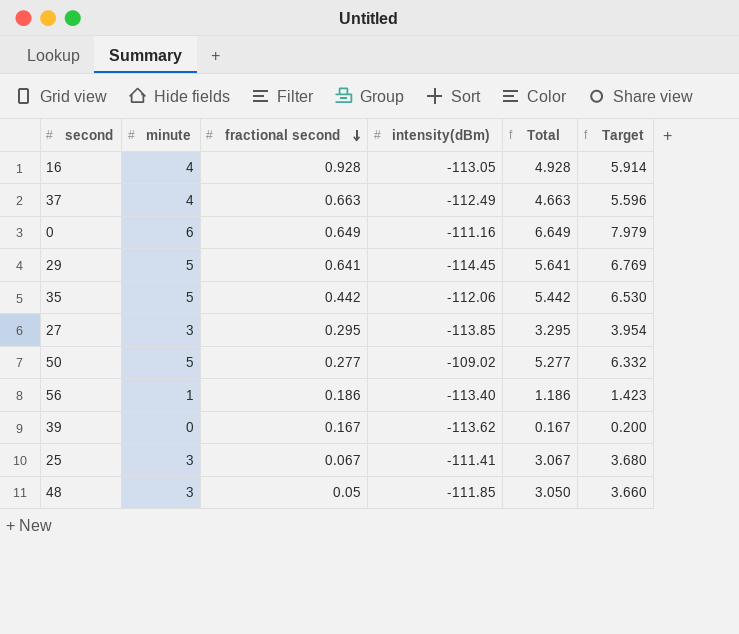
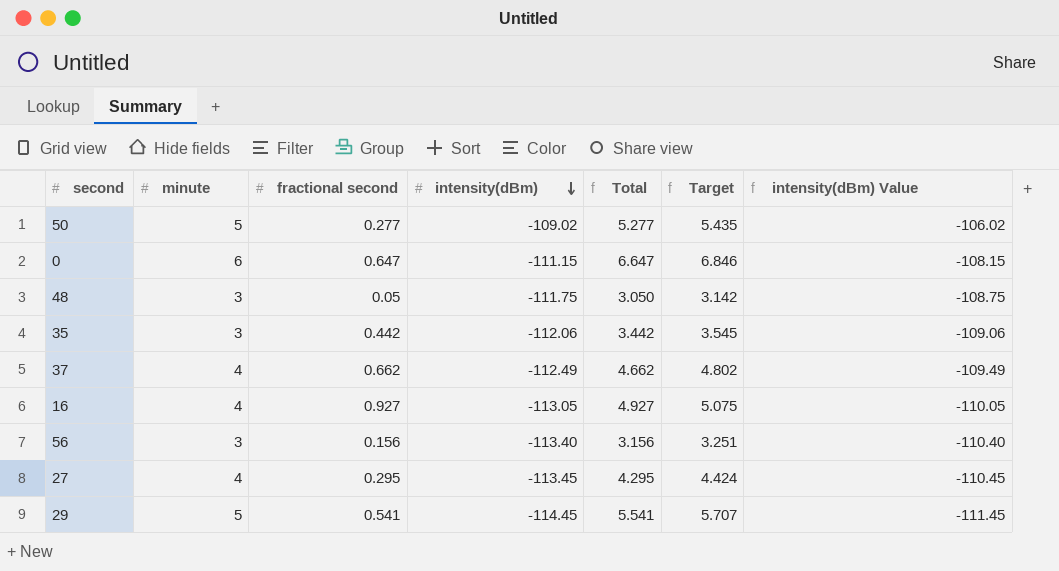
row order: fractional second descending -> intensity(dBm) descending
column Target | formula: [Total] * 1.2 -> [Total] * 1.03
column intensity(dBm) Value | formula: none -> [intensity(dBm)] + 3
row 39: 0 | 0.167 | -113.62 | 0.167 | 0.200 -> none
row 25: 3 | 0.067 | -111.41 | 3.067 | 3.680 -> none
0 | fractional second: 0.649 -> 0.647
0 | intensity(dBm): -111.16 -> -111.15
0 | Total: 6.649 -> 6.647
48 | intensity(dBm): -111.85 -> -111.75
35 | minute: 5 -> 3
35 | Total: 5.442 -> 3.442
37 | fractional second: 0.663 -> 0.662
37 | Total: 4.663 -> 4.662
16 | fractional second: 0.928 -> 0.927
16 | Total: 4.928 -> 4.927
56 | minute: 1 -> 3
56 | fractional second: 0.186 -> 0.156
56 | Total: 1.186 -> 3.156
27 | minute: 3 -> 4
27 | intensity(dBm): -113.85 -> -113.45
27 | Total: 3.295 -> 4.295
29 | fractional second: 0.641 -> 0.541
29 | Total: 5.641 -> 5.541

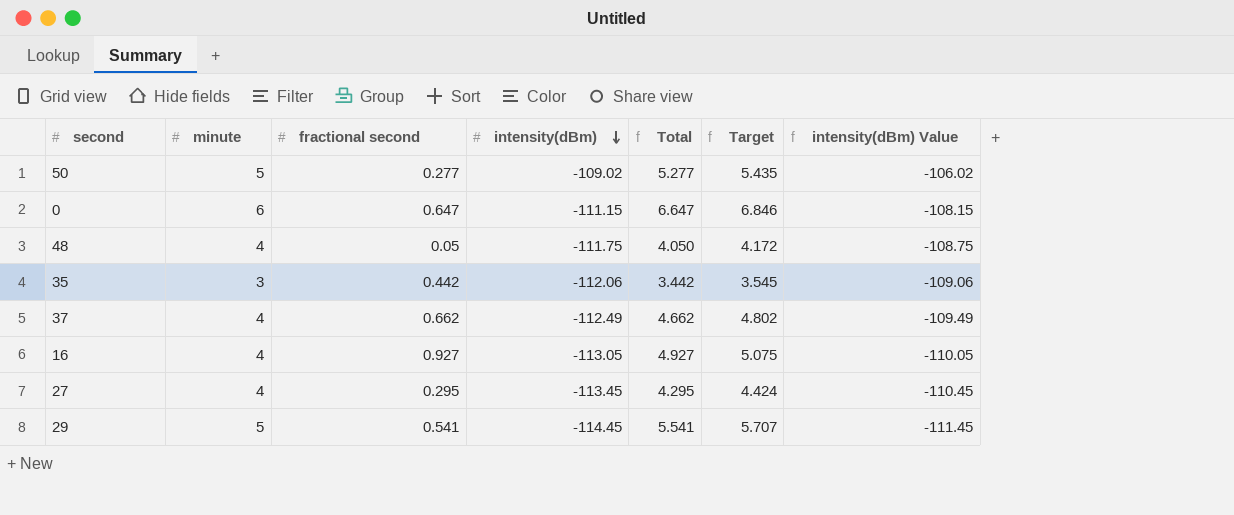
row 56: 3 | 0.156 | -113.40 | 3.156 | 3.251 | -110.40 -> none
48 | minute: 3 -> 4
48 | Total: 3.050 -> 4.050
48 | Target: 3.142 -> 4.172

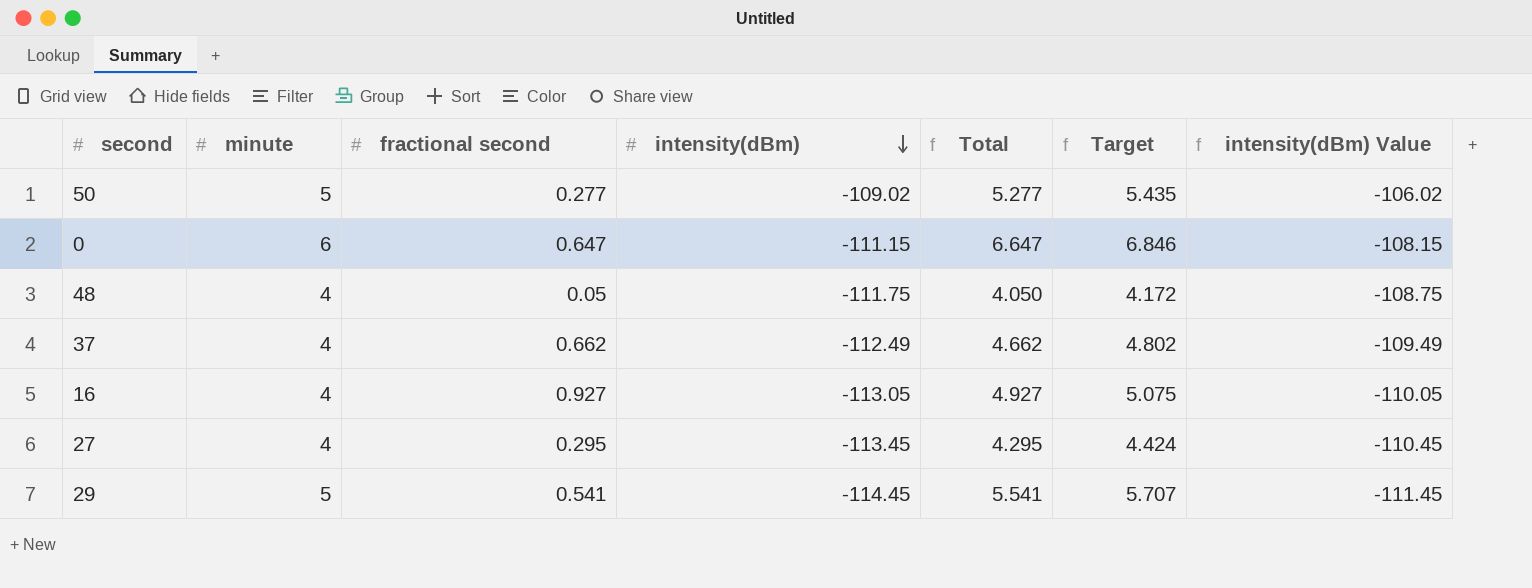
row 35: 3 | 0.442 | -112.06 | 3.442 | 3.545 | -109.06 -> none

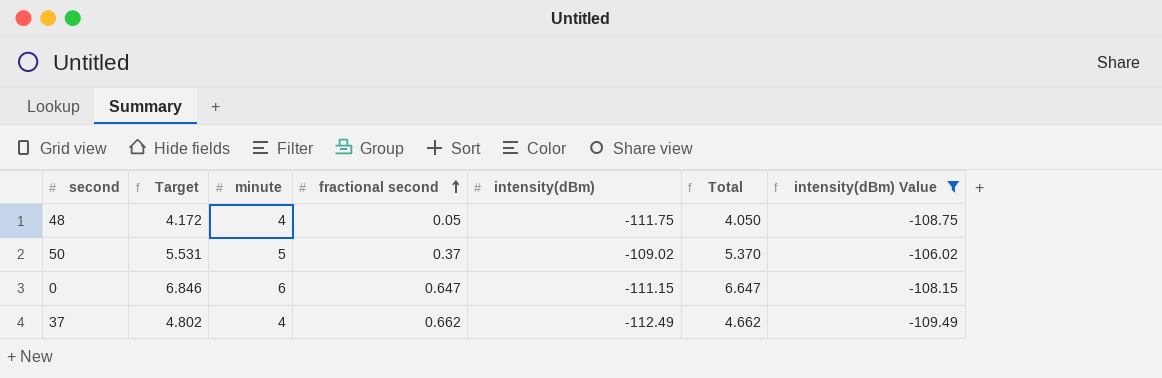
filter: none -> intensity(dBm) Value >= -109.49
row order: intensity(dBm) descending -> fractional second ascending
column Target | position: 6 -> 2
50 | Target: 5.435 -> 5.531
50 | fractional second: 0.277 -> 0.37
50 | Total: 5.277 -> 5.370

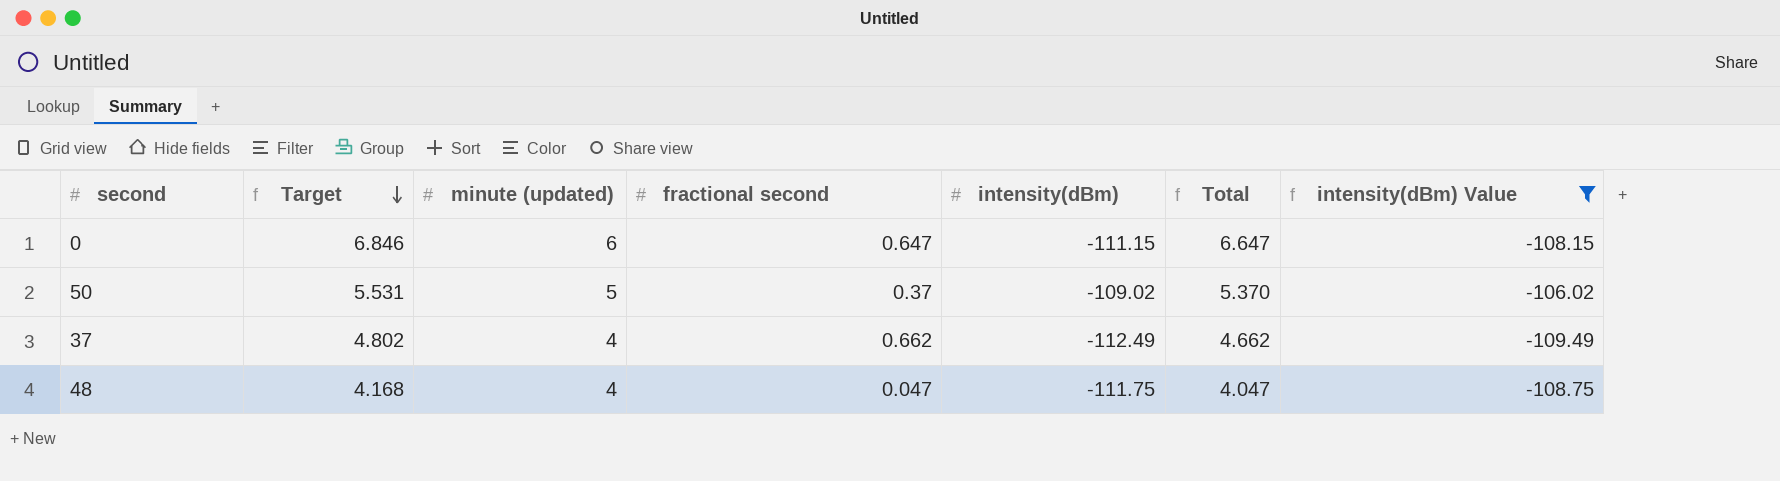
row order: fractional second ascending -> Target descending
column name: minute -> minute (updated)
48 | Target: 4.172 -> 4.168
48 | fractional second: 0.05 -> 0.047
48 | Total: 4.050 -> 4.047

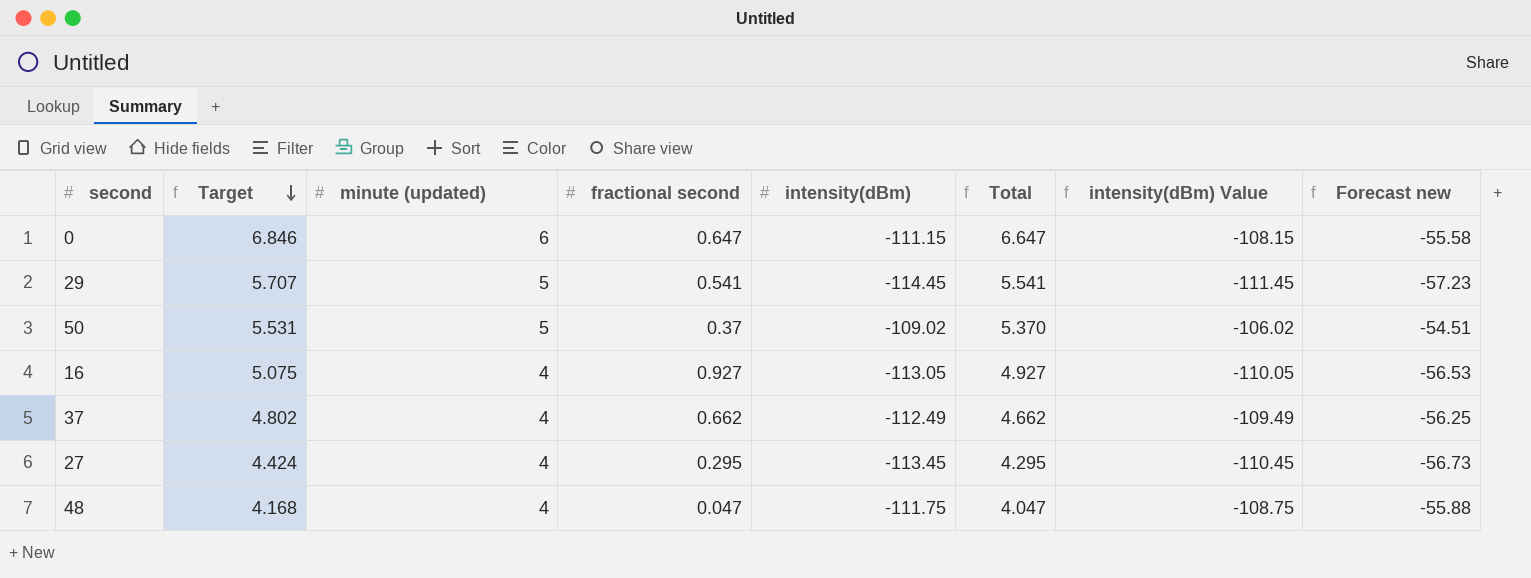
filter: intensity(dBm) Value >= -109.49 -> none
column Forecast new | formula: none -> [intensity(dBm)] * 0.5

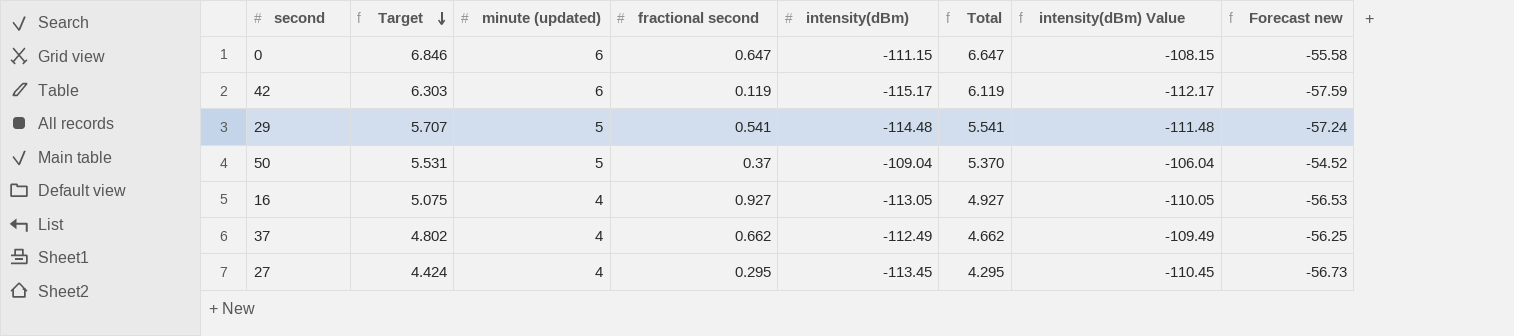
row 48: 4.168 | 4 | 0.047 | -111.75 | 4.047 | -108.75 | -55.88 -> none
row 42: none -> 6.303 | 6 | 0.119 | -115.17 | 6.119 | -112.17 | -57.59
29 | intensity(dBm): -114.45 -> -114.48
29 | intensity(dBm) Value: -111.45 -> -111.48
29 | Forecast new: -57.23 -> -57.24
50 | intensity(dBm): -109.02 -> -109.04
50 | intensity(dBm) Value: -106.02 -> -106.04
50 | Forecast new: -54.51 -> -54.52

